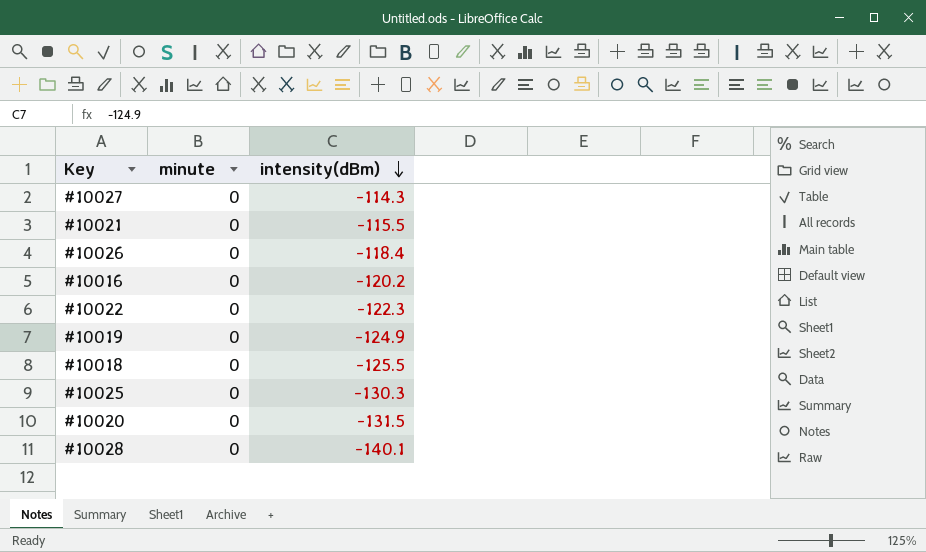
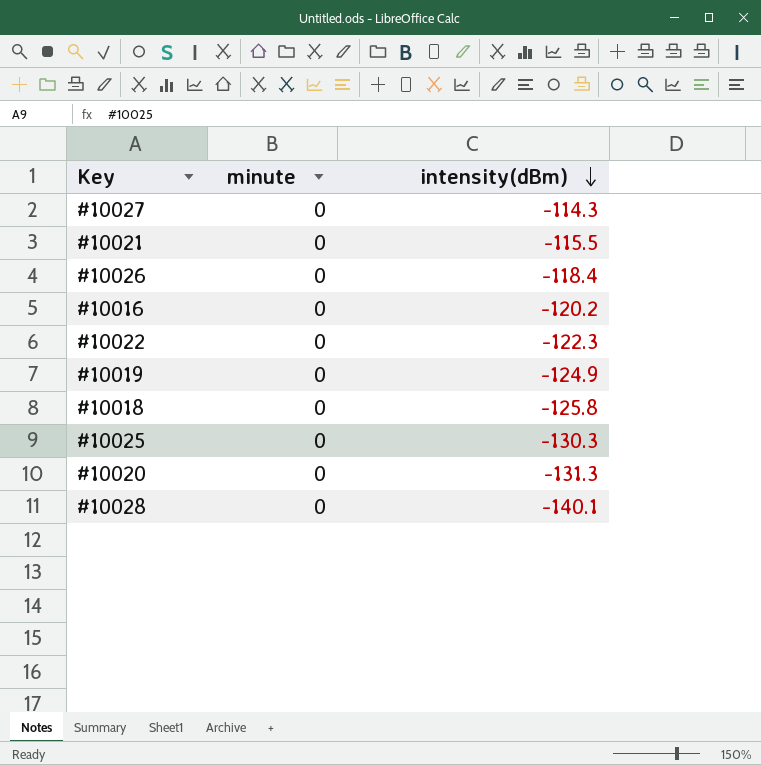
#10018 | intensity(dBm): -125.5 -> -125.8
#10020 | intensity(dBm): -131.5 -> -131.3

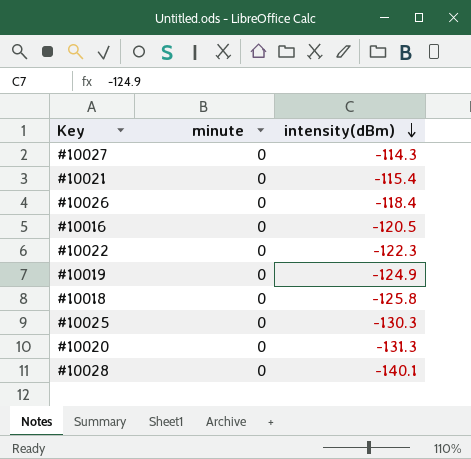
#10021 | intensity(dBm): -115.5 -> -115.4
#10016 | intensity(dBm): -120.2 -> -120.5

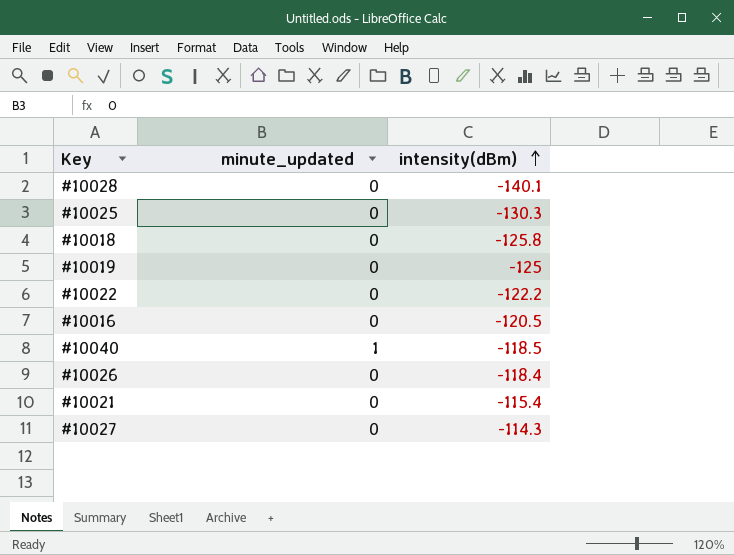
row order: intensity(dBm) descending -> intensity(dBm) ascending
column name: minute -> minute_updated
row #10020: 0 | -131.3 -> none
#10019 | intensity(dBm): -124.9 -> -125
#10022 | intensity(dBm): -122.3 -> -122.2
row #10040: none -> 1 | -118.5

